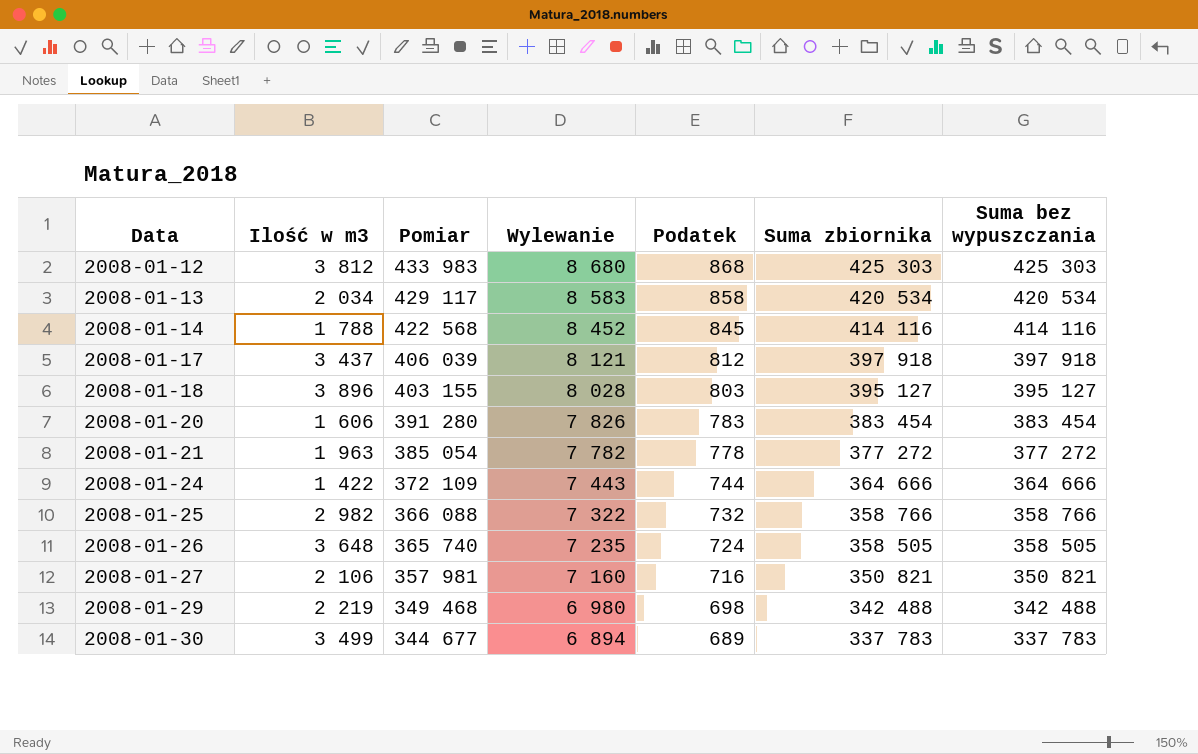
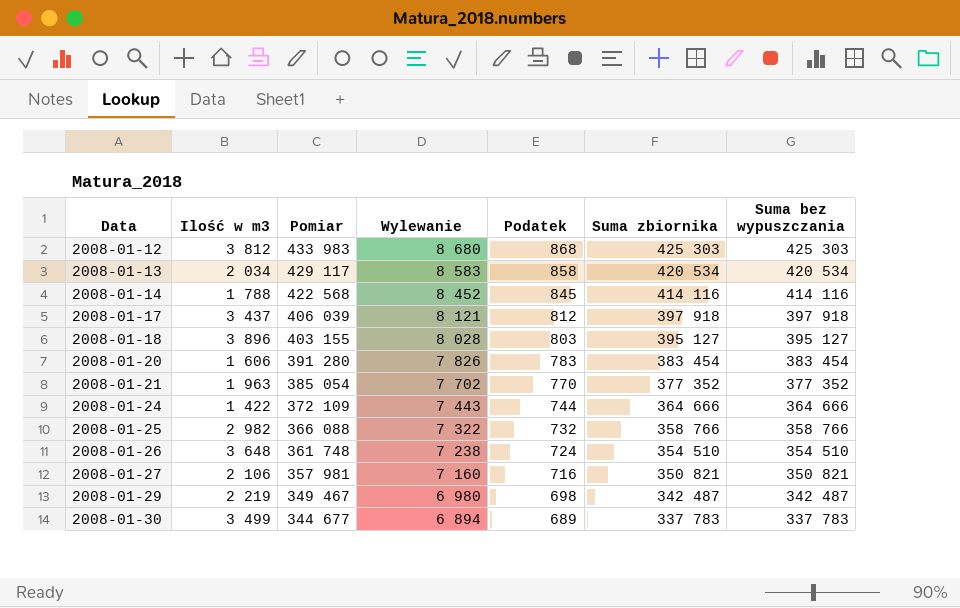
2008-01-21 | Wylewanie: 7 782 -> 7 702
2008-01-21 | Podatek: 778 -> 770
2008-01-21 | Suma zbiornika: 377 272 -> 377 352
2008-01-21 | Suma bez wypuszczania: 377 272 -> 377 352
2008-01-26 | Pomiar: 365 740 -> 361 748
2008-01-26 | Wylewanie: 7 235 -> 7 238
2008-01-26 | Suma zbiornika: 358 505 -> 354 510
2008-01-26 | Suma bez wypuszczania: 358 505 -> 354 510
2008-01-29 | Pomiar: 349 468 -> 349 467
2008-01-29 | Suma zbiornika: 342 488 -> 342 487
2008-01-29 | Suma bez wypuszczania: 342 488 -> 342 487

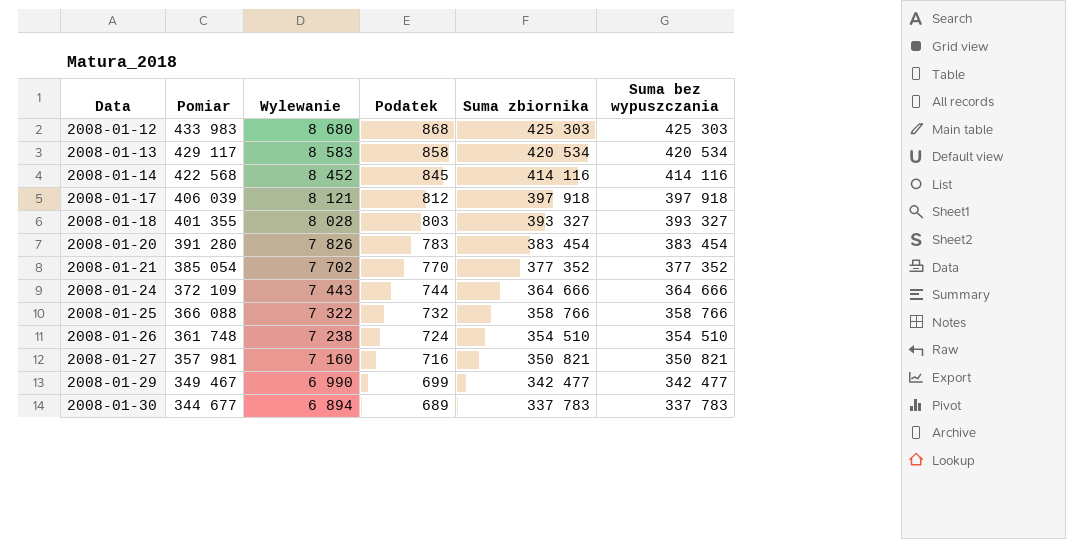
column Ilość w m3 | position: 2 -> none
2008-01-18 | Pomiar: 403 155 -> 401 355
2008-01-18 | Suma zbiornika: 395 127 -> 393 327
2008-01-18 | Suma bez wypuszczania: 395 127 -> 393 327
2008-01-29 | Wylewanie: 6 980 -> 6 990
2008-01-29 | Podatek: 698 -> 699
2008-01-29 | Suma zbiornika: 342 487 -> 342 477
2008-01-29 | Suma bez wypuszczania: 342 487 -> 342 477

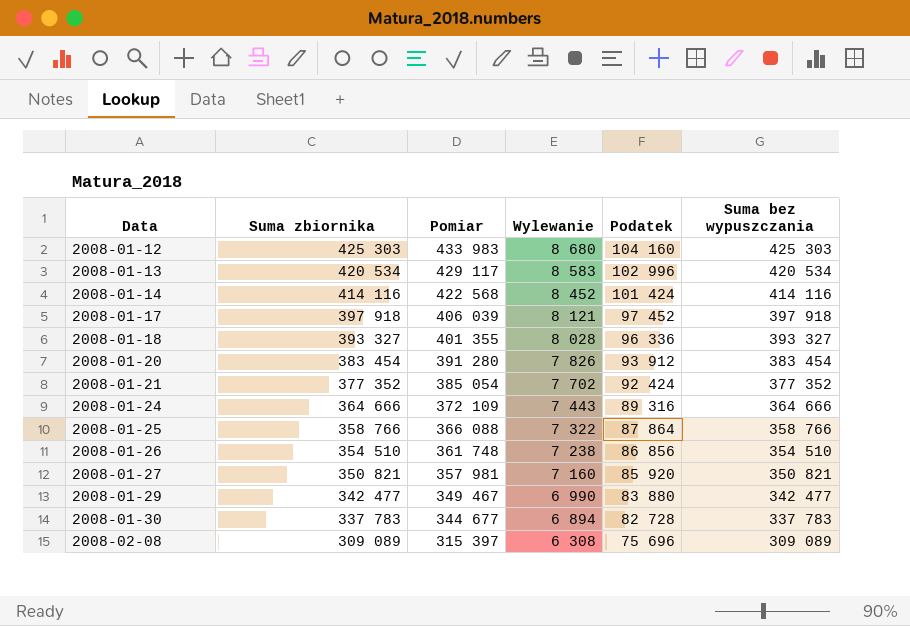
column Suma zbiornika | position: 5 -> 2
column Podatek | formula: [Wylewanie] * 0,1 -> [Wylewanie] * 12
row 2008-02-08: none -> 309 089 | 315 397 | 6 308 | 75 696 | 309 089

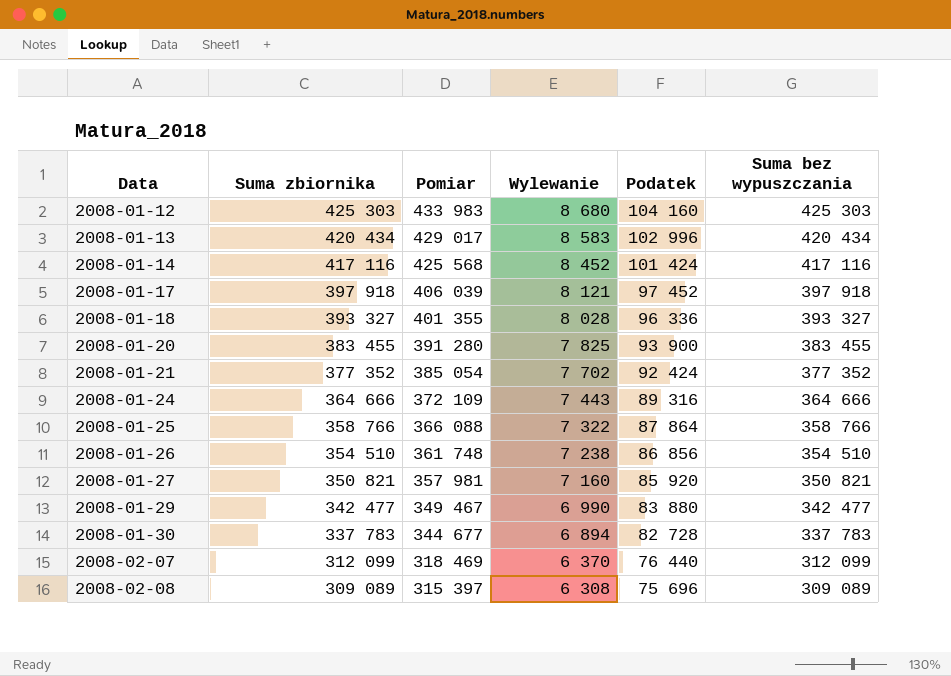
2008-01-13 | Suma zbiornika: 420 534 -> 420 434
2008-01-13 | Pomiar: 429 117 -> 429 017
2008-01-13 | Suma bez wypuszczania: 420 534 -> 420 434
2008-01-14 | Suma zbiornika: 414 116 -> 417 116
2008-01-14 | Pomiar: 422 568 -> 425 568
2008-01-14 | Suma bez wypuszczania: 414 116 -> 417 116
2008-01-20 | Suma zbiornika: 383 454 -> 383 455
2008-01-20 | Wylewanie: 7 826 -> 7 825
2008-01-20 | Podatek: 93 912 -> 93 900
2008-01-20 | Suma bez wypuszczania: 383 454 -> 383 455
row 2008-02-07: none -> 312 099 | 318 469 | 6 370 | 76 440 | 312 099

